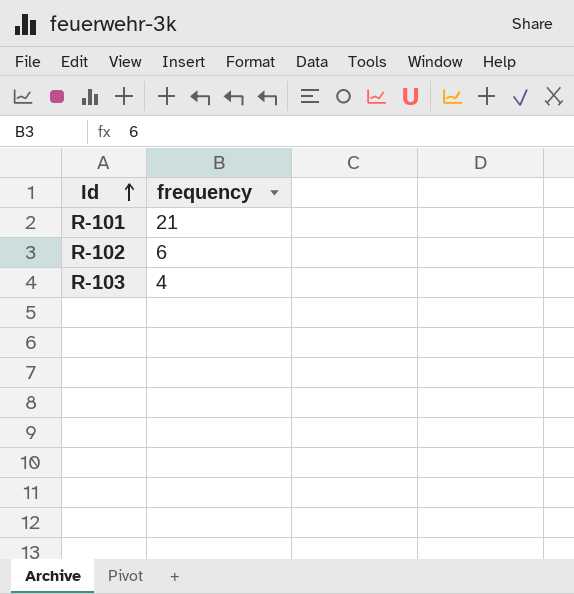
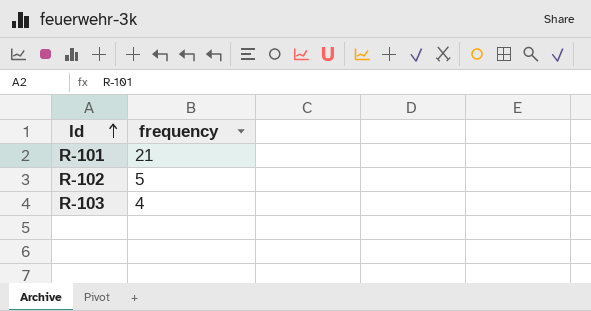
R-102 | frequency: 6 -> 5

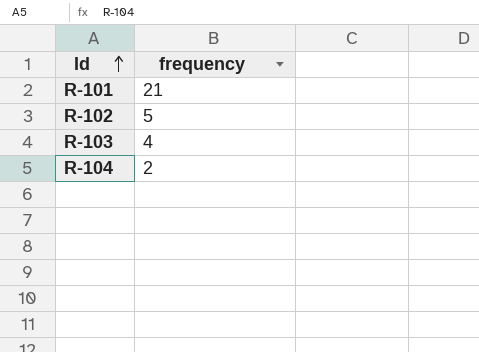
row R-104: none -> 2

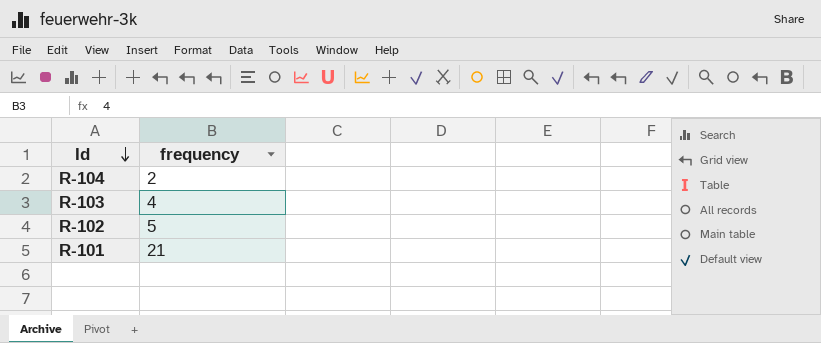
row order: Id ascending -> Id descending

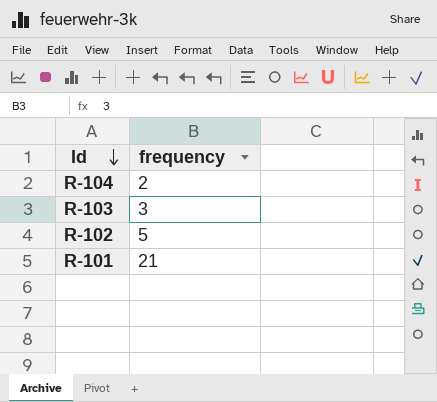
R-103 | frequency: 4 -> 3

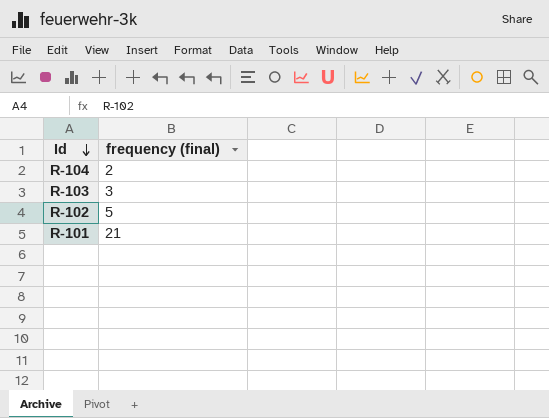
column name: frequency -> frequency (final)

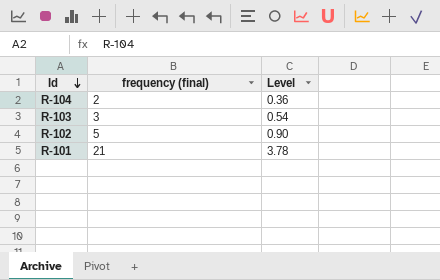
column Level | formula: none -> [frequency (final)] * 0.18

